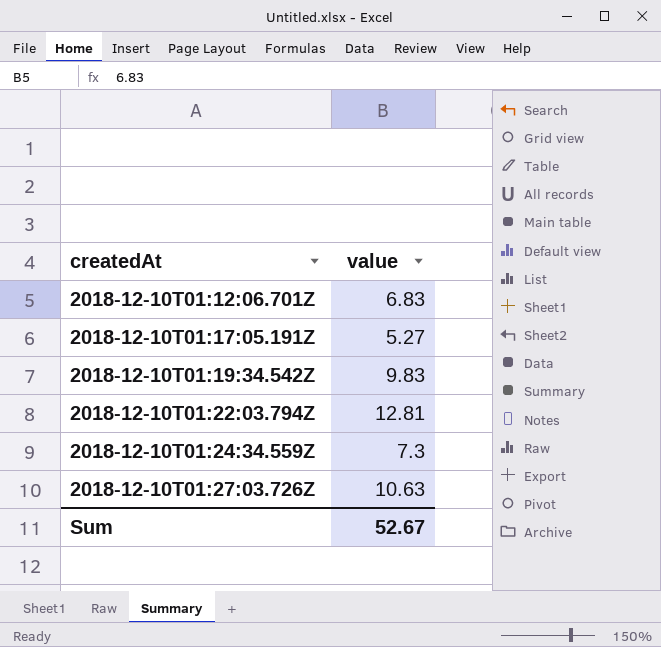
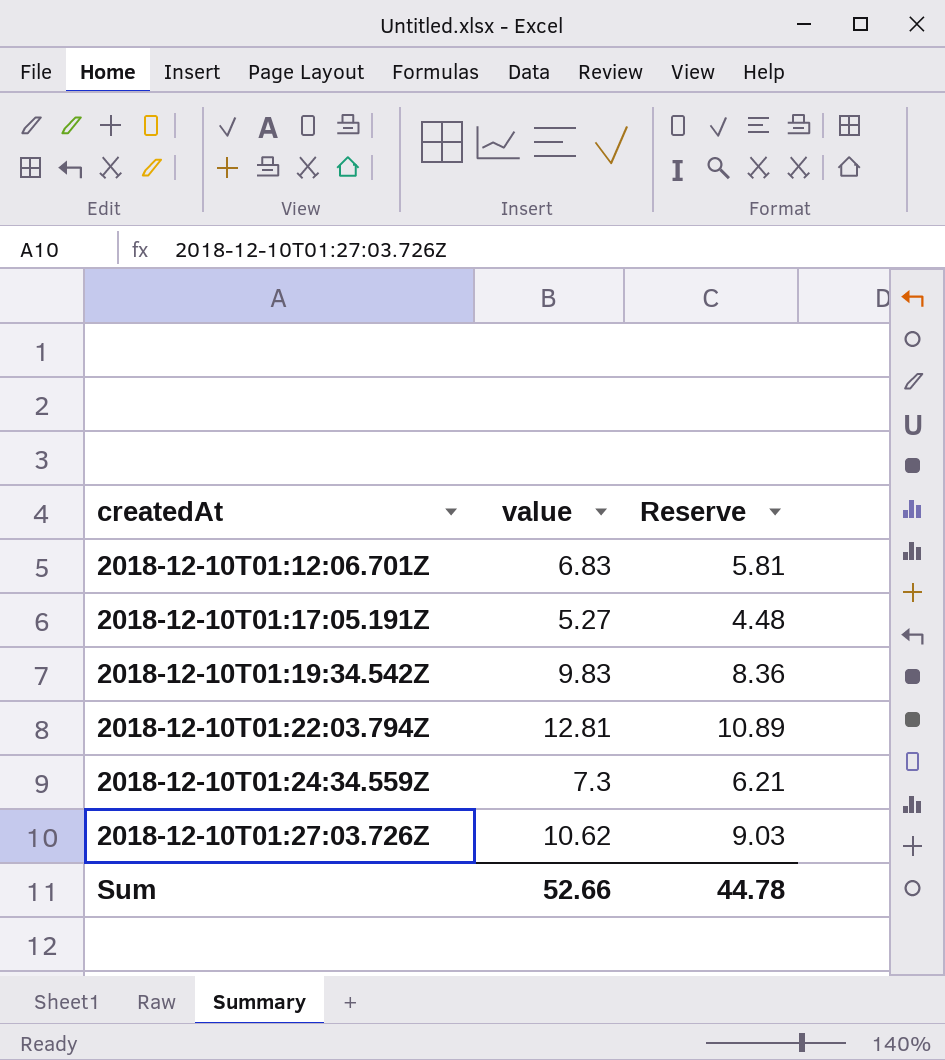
column Reserve | formula: none -> [value] * 0.85
2018-12-10T01:27:03.726Z | value: 10.63 -> 10.62
Sum | value: 52.67 -> 52.66

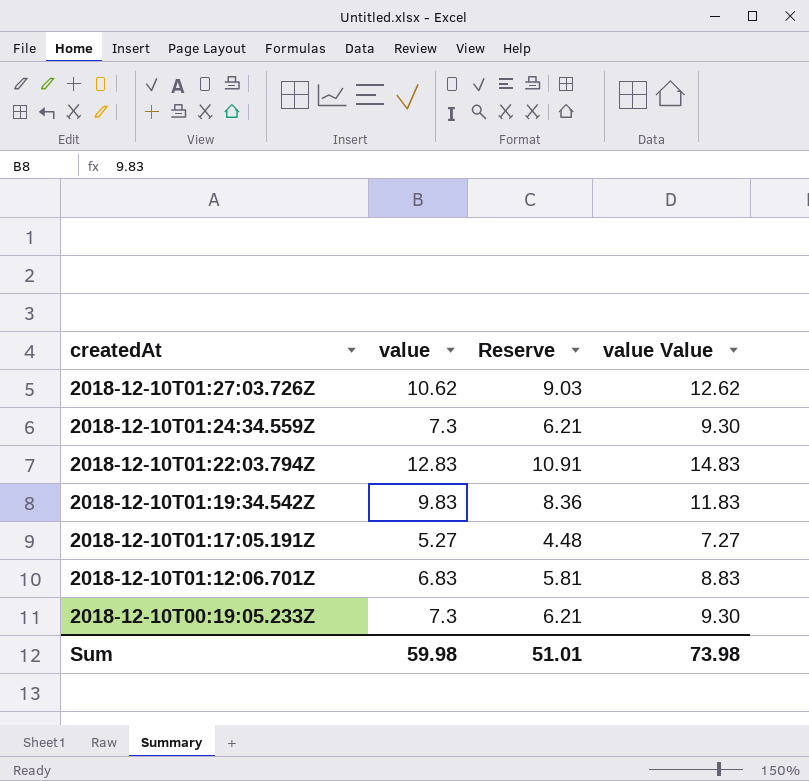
row order: createdAt ascending -> createdAt descending
column value Value | formula: none -> [value] + 2
2018-12-10T01:22:03.794Z | value: 12.81 -> 12.83
2018-12-10T01:22:03.794Z | Reserve: 10.89 -> 10.91
row 2018-12-10T00:19:05.233Z: none -> 7.3 | 6.21 | 9.30
Sum | value: 52.66 -> 59.98
Sum | Reserve: 44.78 -> 51.01

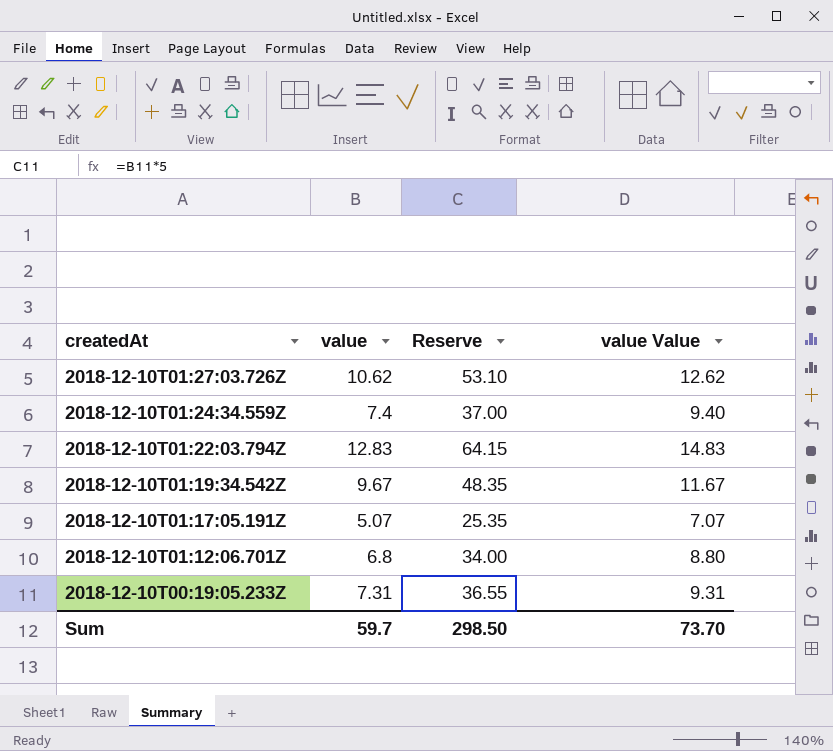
column Reserve | formula: [value] * 0.85 -> [value] * 5
2018-12-10T01:24:34.559Z | value: 7.3 -> 7.4
2018-12-10T01:24:34.559Z | value Value: 9.30 -> 9.40
2018-12-10T01:19:34.542Z | value: 9.83 -> 9.67
2018-12-10T01:19:34.542Z | value Value: 11.83 -> 11.67
2018-12-10T01:17:05.191Z | value: 5.27 -> 5.07
2018-12-10T01:17:05.191Z | value Value: 7.27 -> 7.07
2018-12-10T01:12:06.701Z | value: 6.83 -> 6.8
2018-12-10T01:12:06.701Z | value Value: 8.83 -> 8.80
2018-12-10T00:19:05.233Z | value: 7.3 -> 7.31
2018-12-10T00:19:05.233Z | value Value: 9.30 -> 9.31
Sum | value: 59.98 -> 59.7
Sum | Reserve: 51.01 -> 298.50
Sum | value Value: 73.98 -> 73.70

